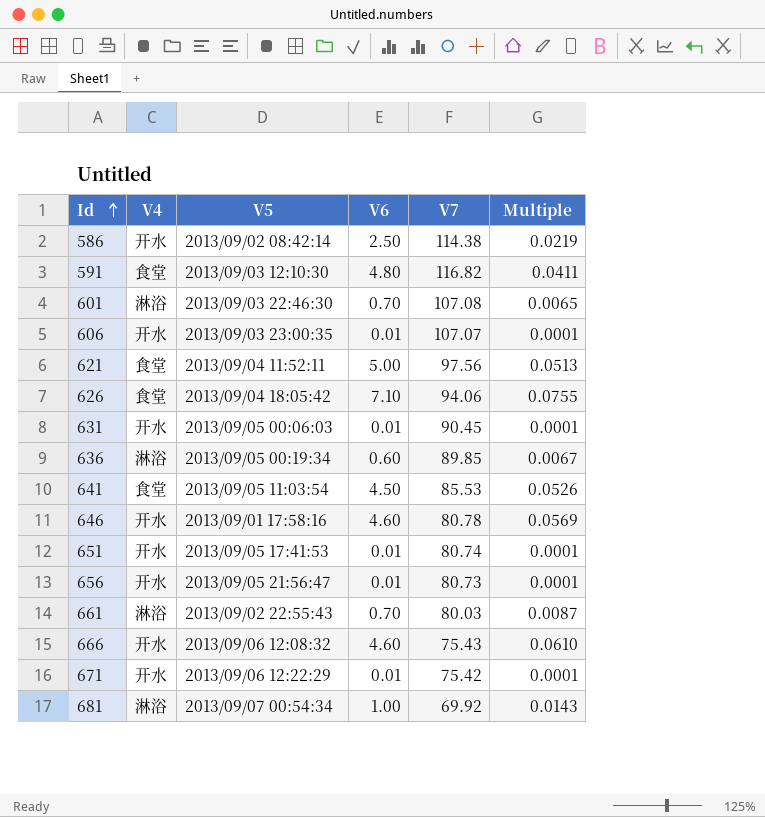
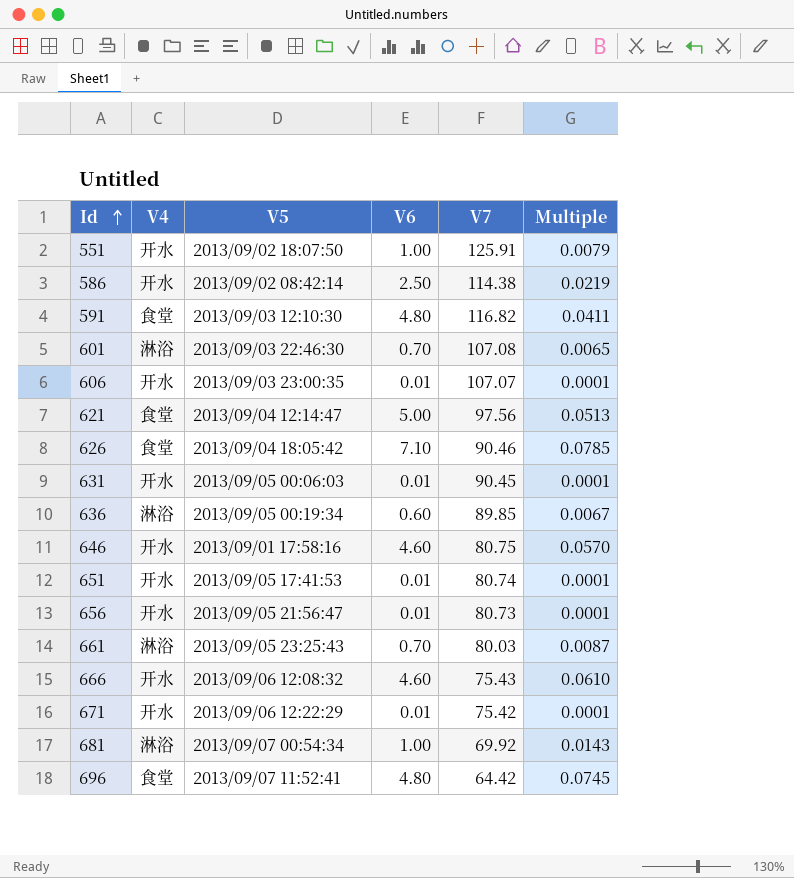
row 641: 食堂 | 2013/09/05 11:03:54 | 4.50 | 85.53 | 0.0526 -> none
row 551: none -> 开水 | 2013/09/02 18:07:50 | 1.00 | 125.91 | 0.0079
621 | V5: 2013/09/04 11:52:11 -> 2013/09/04 12:14:47
626 | V7: 94.06 -> 90.46
626 | Multiple: 0.0755 -> 0.0785
646 | V7: 80.78 -> 80.75
646 | Multiple: 0.0569 -> 0.0570
661 | V5: 2013/09/02 22:55:43 -> 2013/09/05 23:25:43
row 696: none -> 食堂 | 2013/09/07 11:52:41 | 4.80 | 64.42 | 0.0745

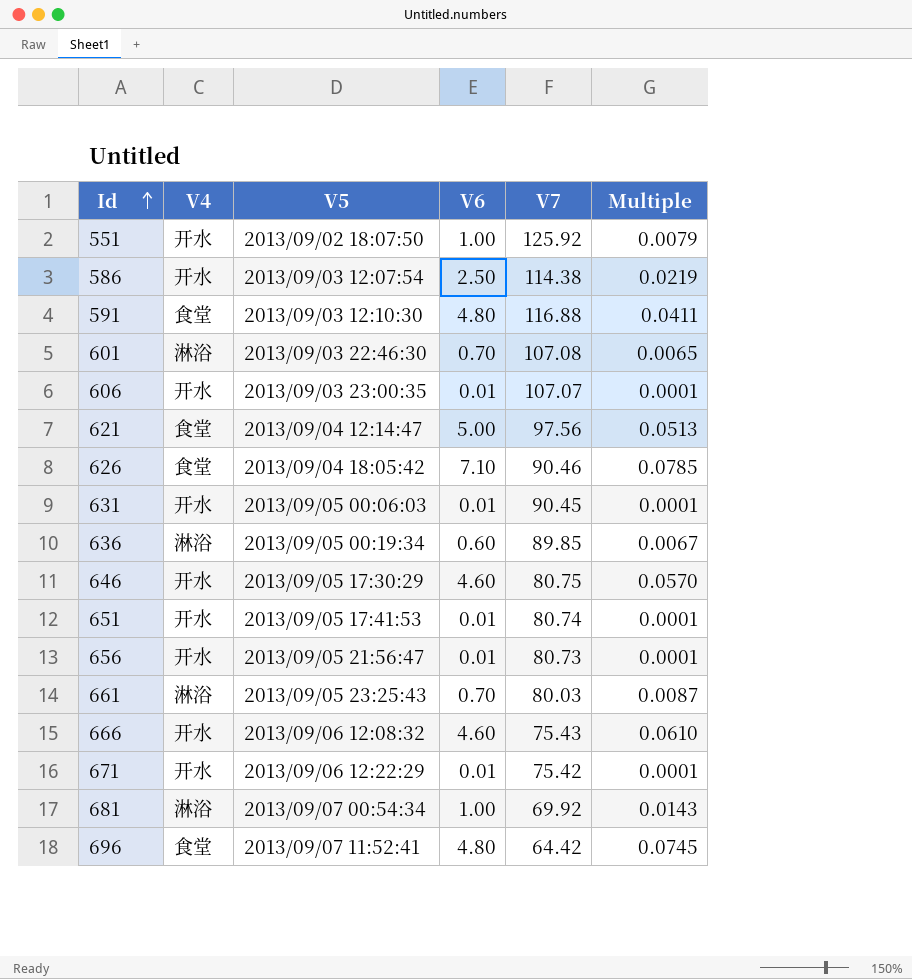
551 | V7: 125.91 -> 125.92
586 | V5: 2013/09/02 08:42:14 -> 2013/09/03 12:07:54
591 | V7: 116.82 -> 116.88
646 | V5: 2013/09/01 17:58:16 -> 2013/09/05 17:30:29

